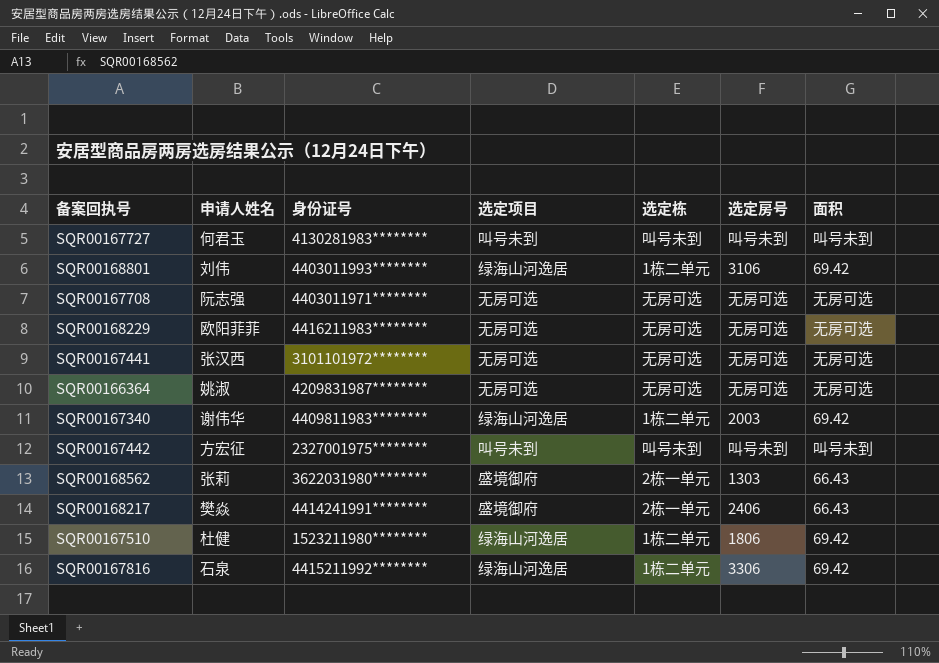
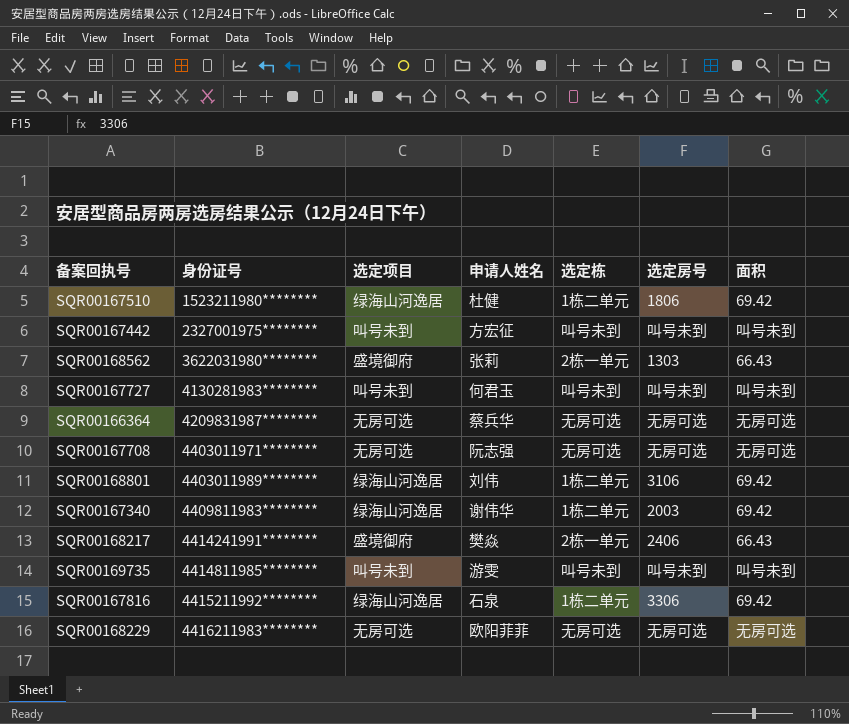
row order: none -> 身份证号 ascending
column 申请人姓名 | position: 2 -> 4
row SQR00167441: 张汉西 | 3101101972******** | 无房可选 | 无房可选 | 无房可选 | 无房可选 -> none
SQR00166364 | 申请人姓名: 姚淑 -> 蔡兵华
SQR00168801 | 身份证号: 4403011993******** -> 4403011989********
row SQR00169735: none -> 4414811985******** | 叫号未到 | 游雯 | 叫号未到 | 叫号未到 | 叫号未到

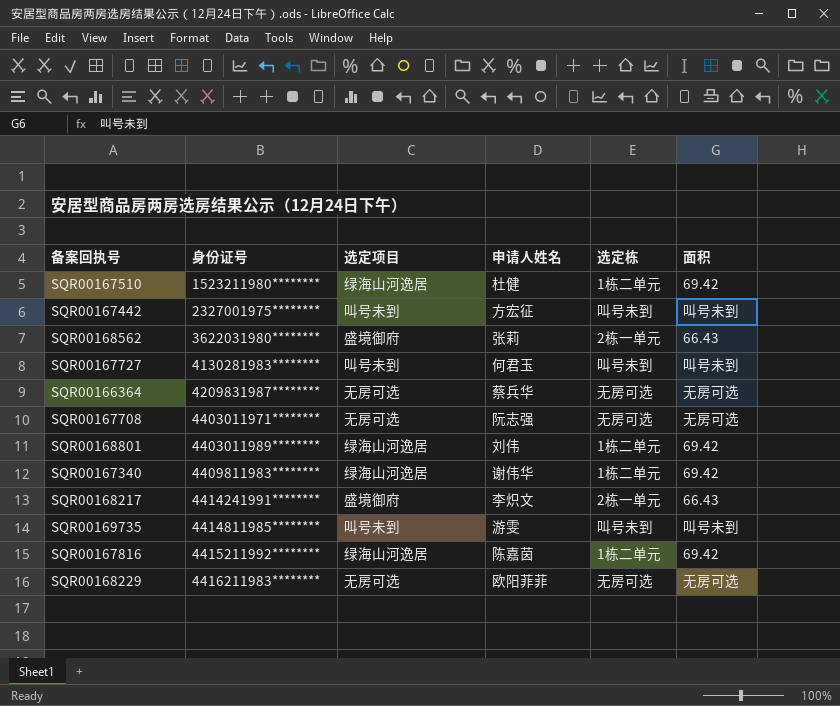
column 选定房号 | position: 6 -> none
SQR00168217 | 申请人姓名: 樊焱 -> 李炽文
SQR00167816 | 申请人姓名: 石泉 -> 陈嘉茵

